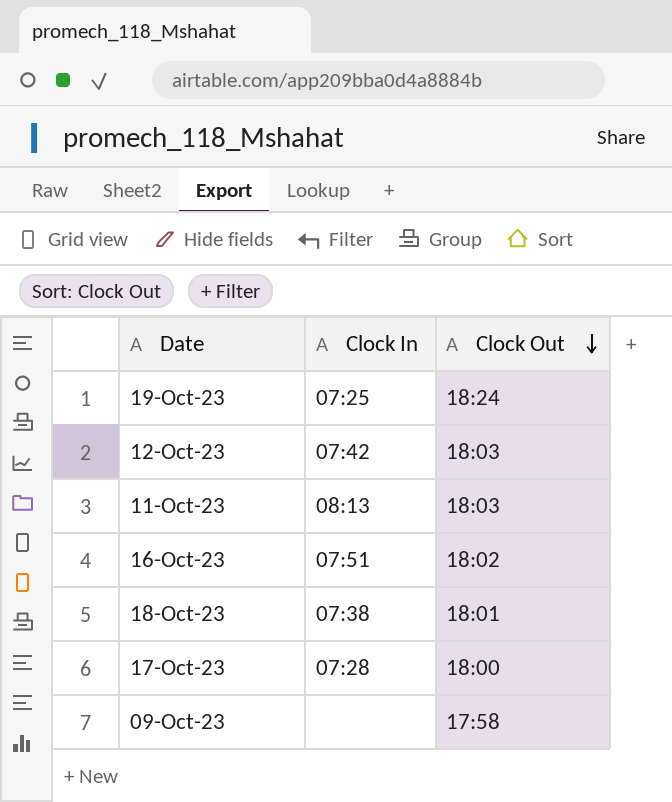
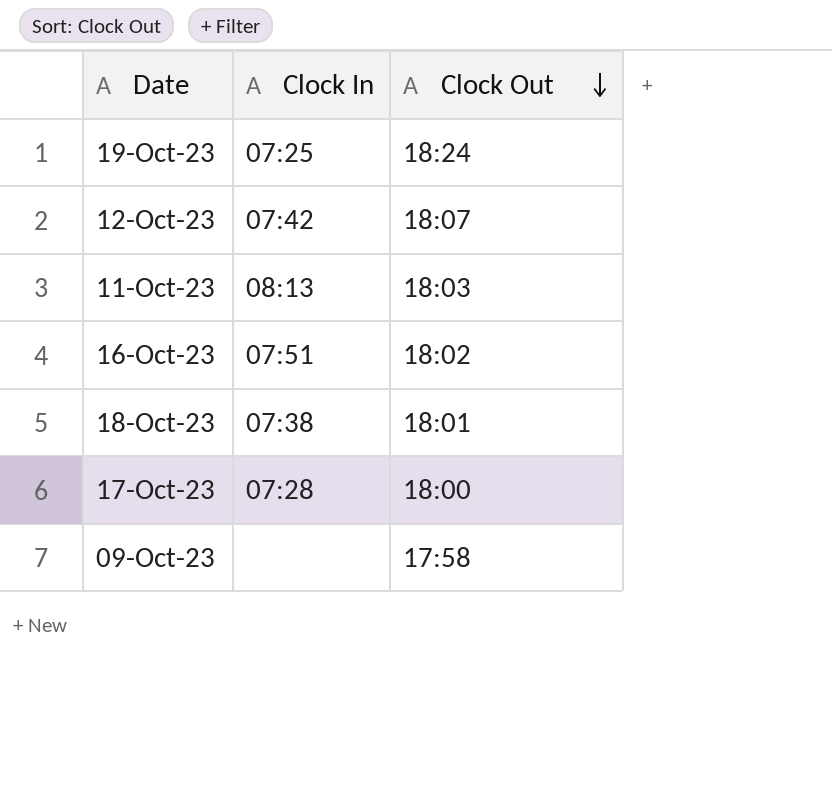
12-Oct-23 | Clock Out: 18:03 -> 18:07

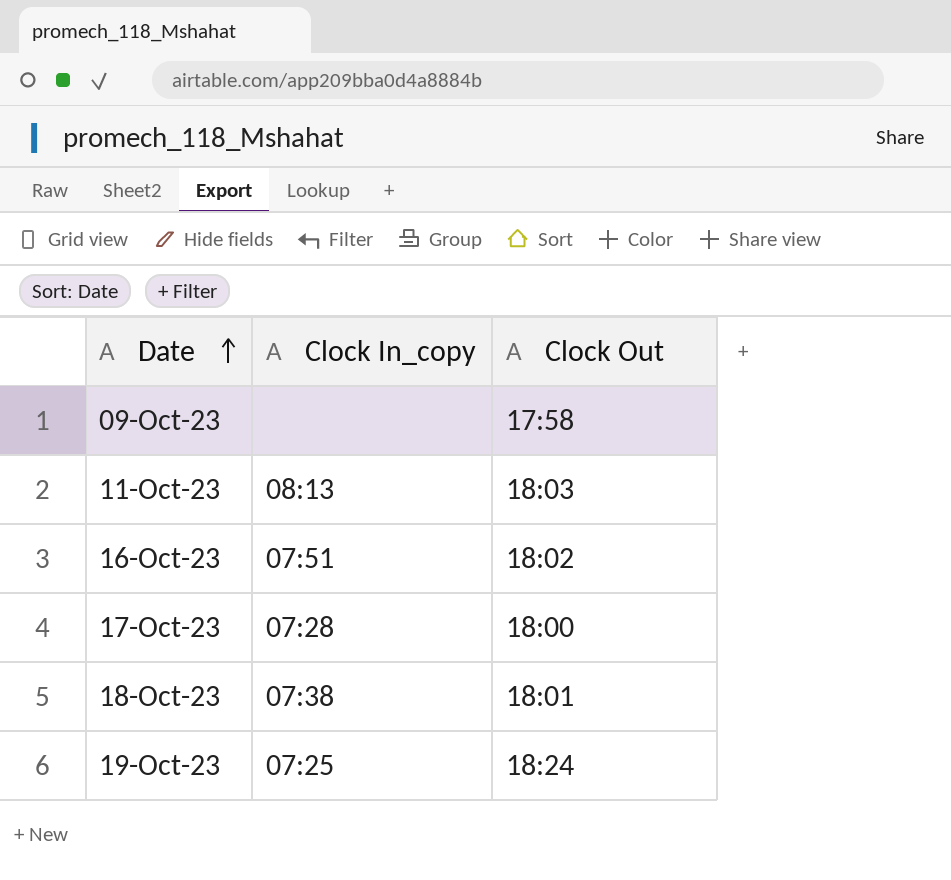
row order: Clock Out descending -> Date ascending
column name: Clock In -> Clock In_copy
row 12-Oct-23: 07:42 | 18:07 -> none

